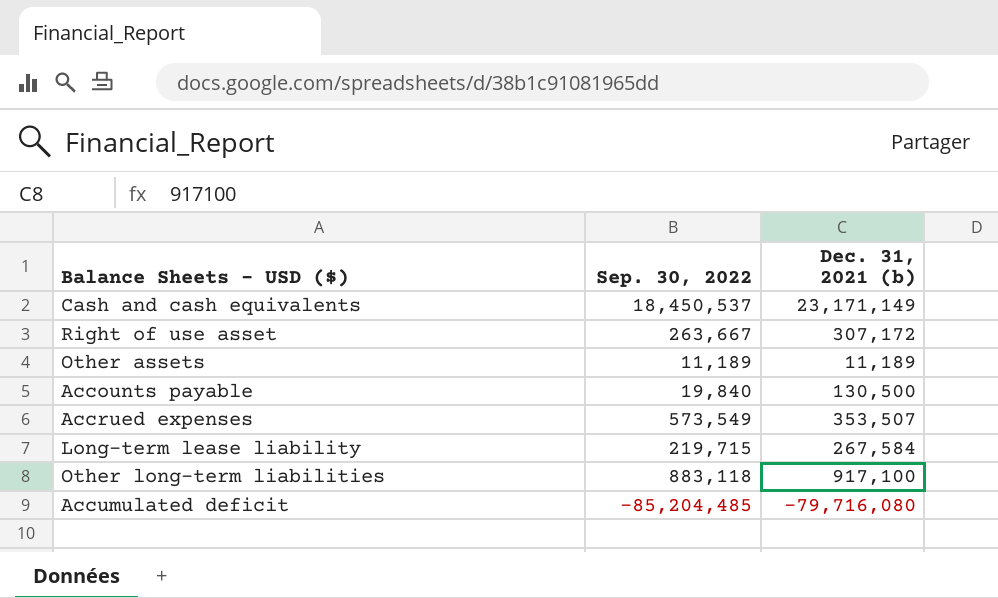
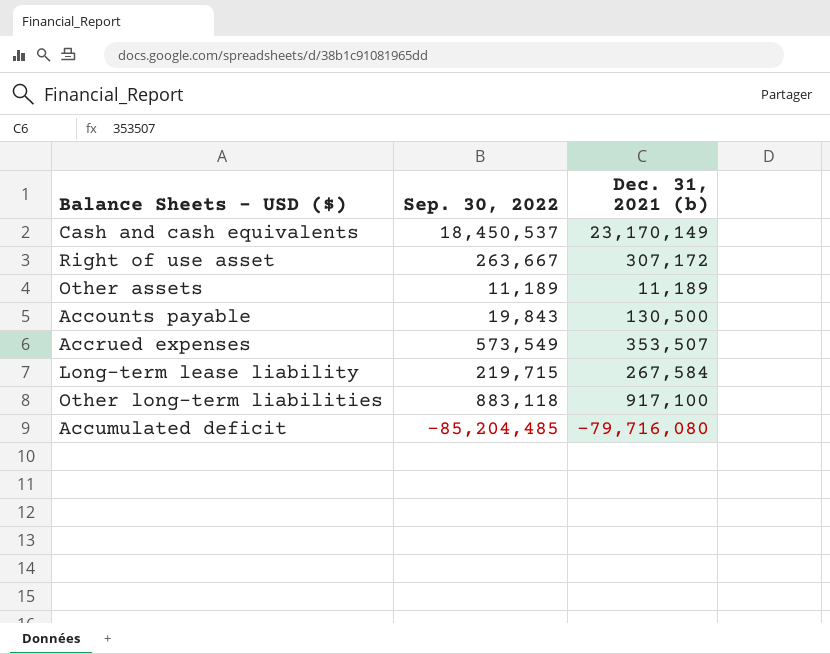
Cash and cash equivalents | Dec. 31, 2021 (b): 23,171,149 -> 23,170,149
Accounts payable | Sep. 30, 2022: 19,840 -> 19,843

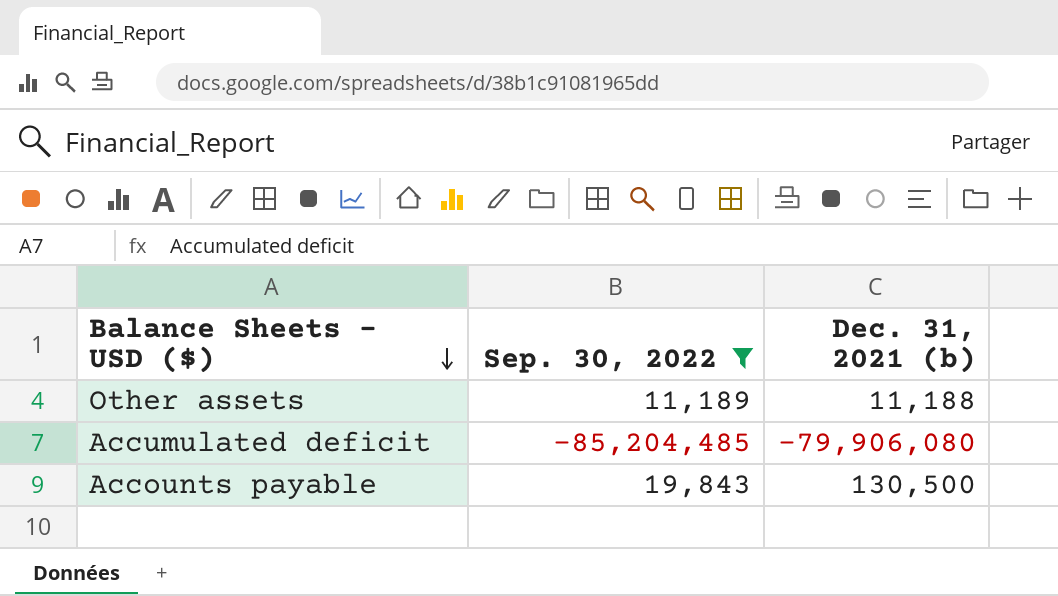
filter: none -> Sep. 30, 2022 <= 19,843
row order: none -> Balance Sheets - USD ($) descending
Other assets | Dec. 31, 2021 (b): 11,189 -> 11,188
Accumulated deficit | Dec. 31, 2021 (b): -79,716,080 -> -79,906,080

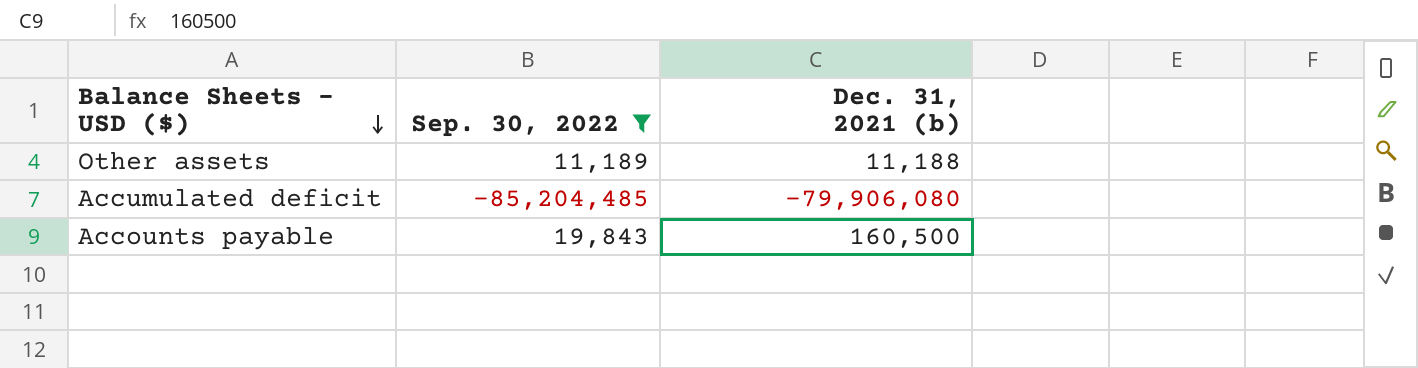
Accounts payable | Dec. 31, 2021 (b): 130,500 -> 160,500

